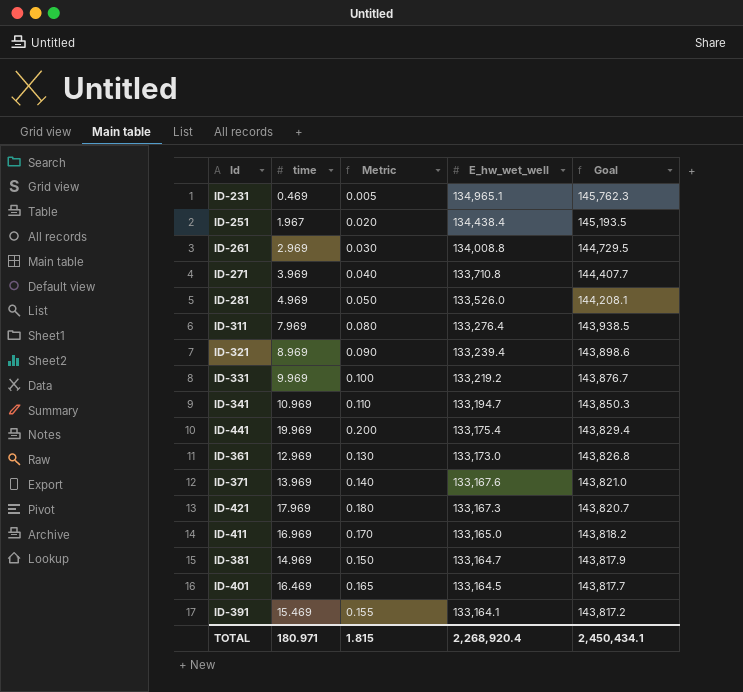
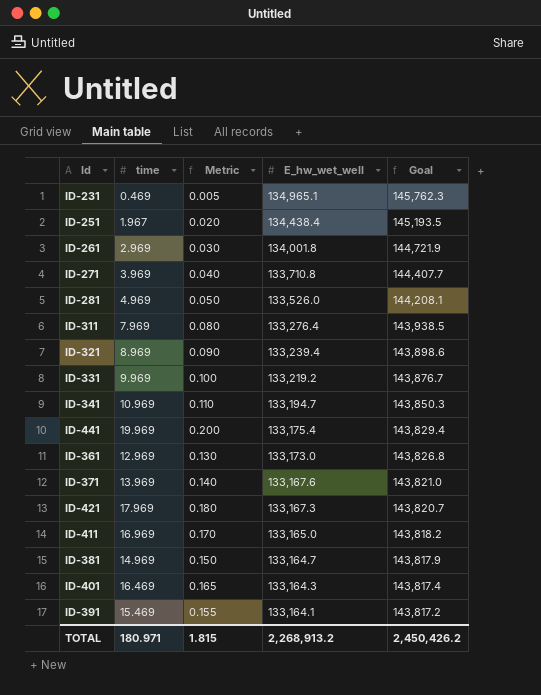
ID-261 | E_hw_wet_well: 134,008.8 -> 134,001.8
ID-261 | Goal: 144,729.5 -> 144,721.9
ID-401 | E_hw_wet_well: 133,164.5 -> 133,164.3
ID-401 | Goal: 143,817.7 -> 143,817.4
TOTAL | E_hw_wet_well: 2,268,920.4 -> 2,268,913.2
TOTAL | Goal: 2,450,434.1 -> 2,450,426.2

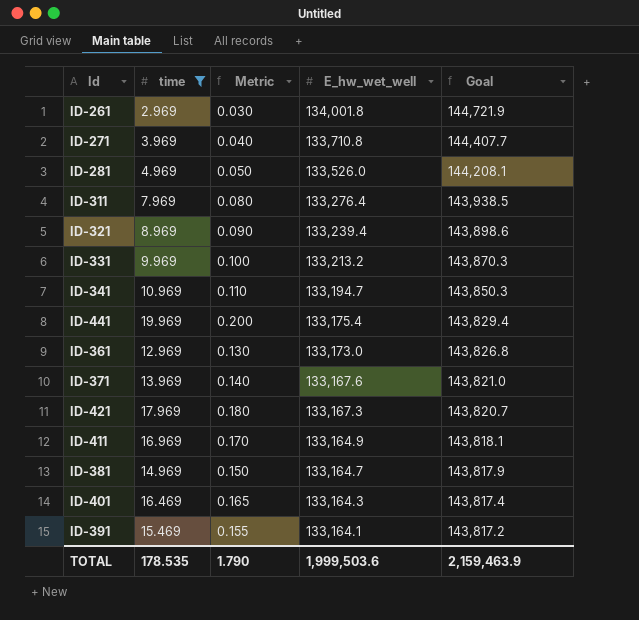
filter: none -> time >= 2.969
ID-331 | E_hw_wet_well: 133,219.2 -> 133,213.2
ID-331 | Goal: 143,876.7 -> 143,870.3
ID-411 | E_hw_wet_well: 133,165.0 -> 133,164.9
ID-411 | Goal: 143,818.2 -> 143,818.1
TOTAL | time: 180.971 -> 178.535
TOTAL | Metric: 1.815 -> 1.790
TOTAL | E_hw_wet_well: 2,268,913.2 -> 1,999,503.6
TOTAL | Goal: 2,450,426.2 -> 2,159,463.9

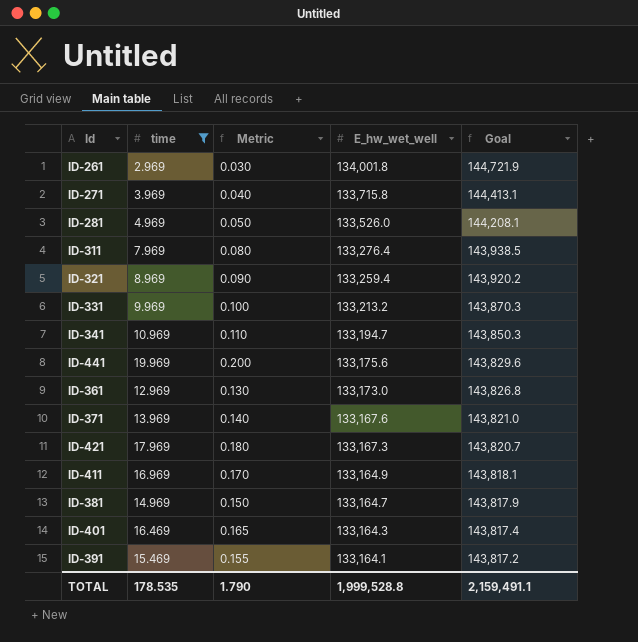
ID-271 | E_hw_wet_well: 133,710.8 -> 133,715.8
ID-271 | Goal: 144,407.7 -> 144,413.1
ID-321 | E_hw_wet_well: 133,239.4 -> 133,259.4
ID-321 | Goal: 143,898.6 -> 143,920.2
ID-441 | E_hw_wet_well: 133,175.4 -> 133,175.6
ID-441 | Goal: 143,829.4 -> 143,829.6
TOTAL | E_hw_wet_well: 1,999,503.6 -> 1,999,528.8
TOTAL | Goal: 2,159,463.9 -> 2,159,491.1

